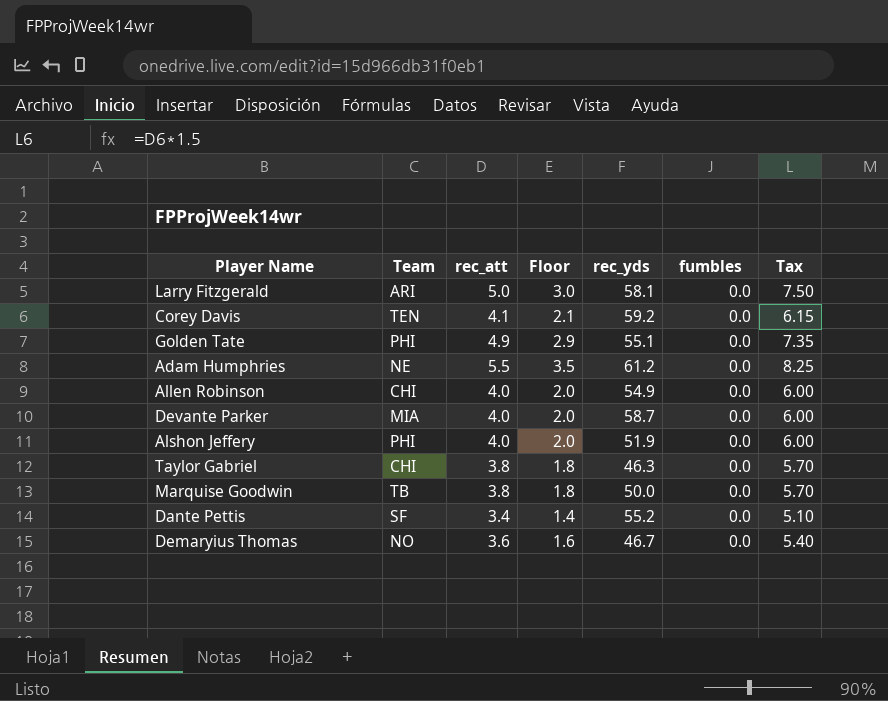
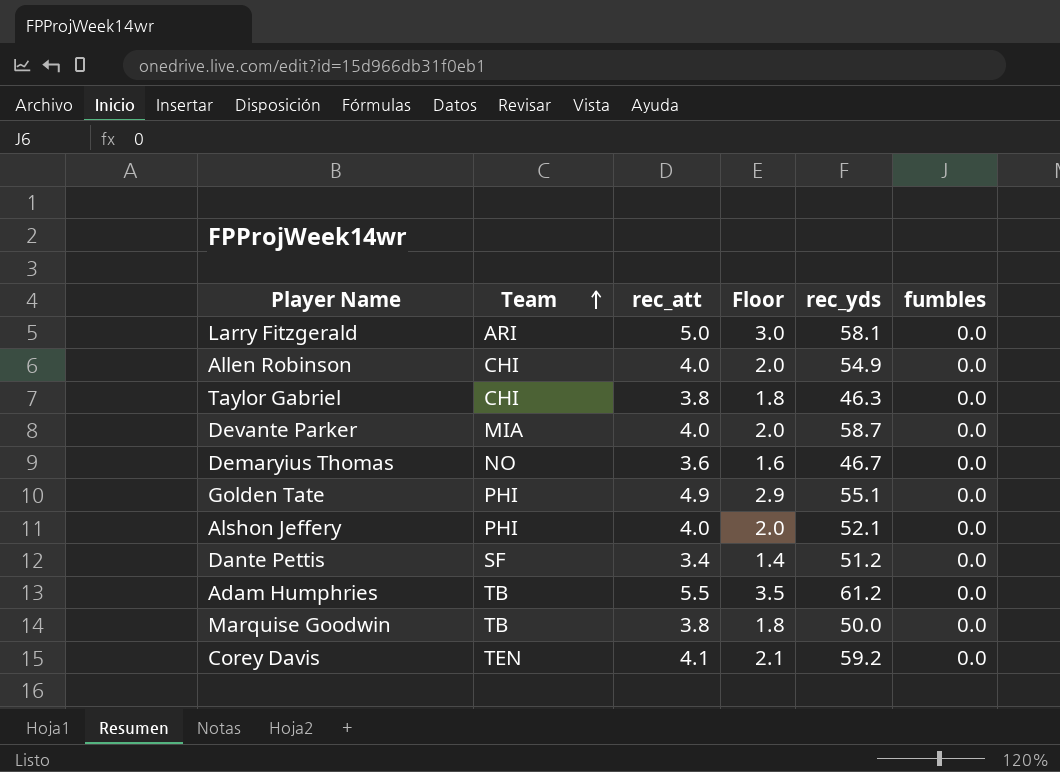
row order: none -> Team ascending
column Tax | formula: [rec_att] * 1.5 -> none
Alshon Jeffery | rec_yds: 51.9 -> 52.1
Dante Pettis | rec_yds: 55.2 -> 51.2
Adam Humphries | Team: NE -> TB

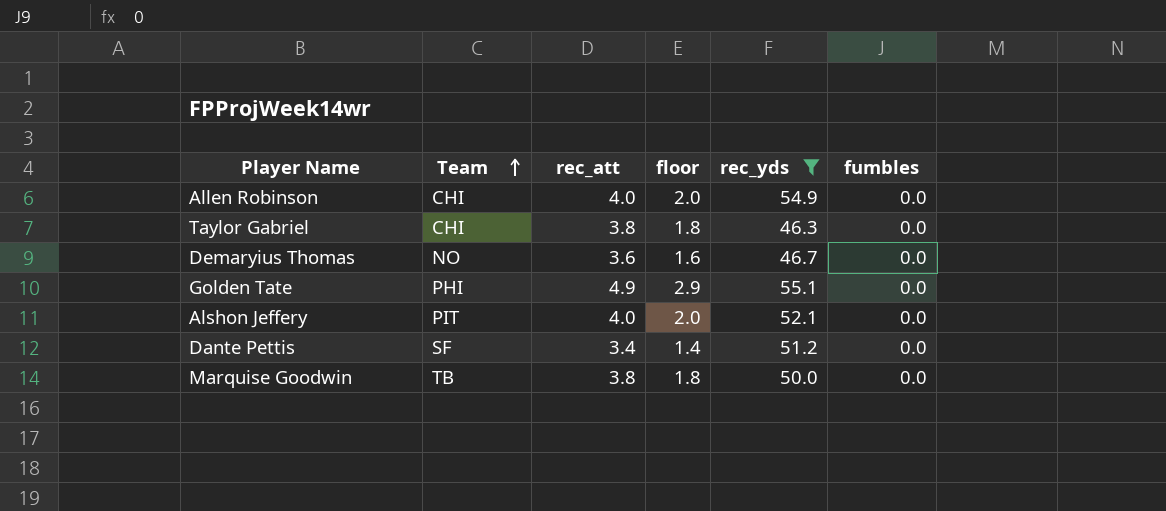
filter: none -> rec_yds <= 55.1
column name: Floor -> floor
Alshon Jeffery | Team: PHI -> PIT

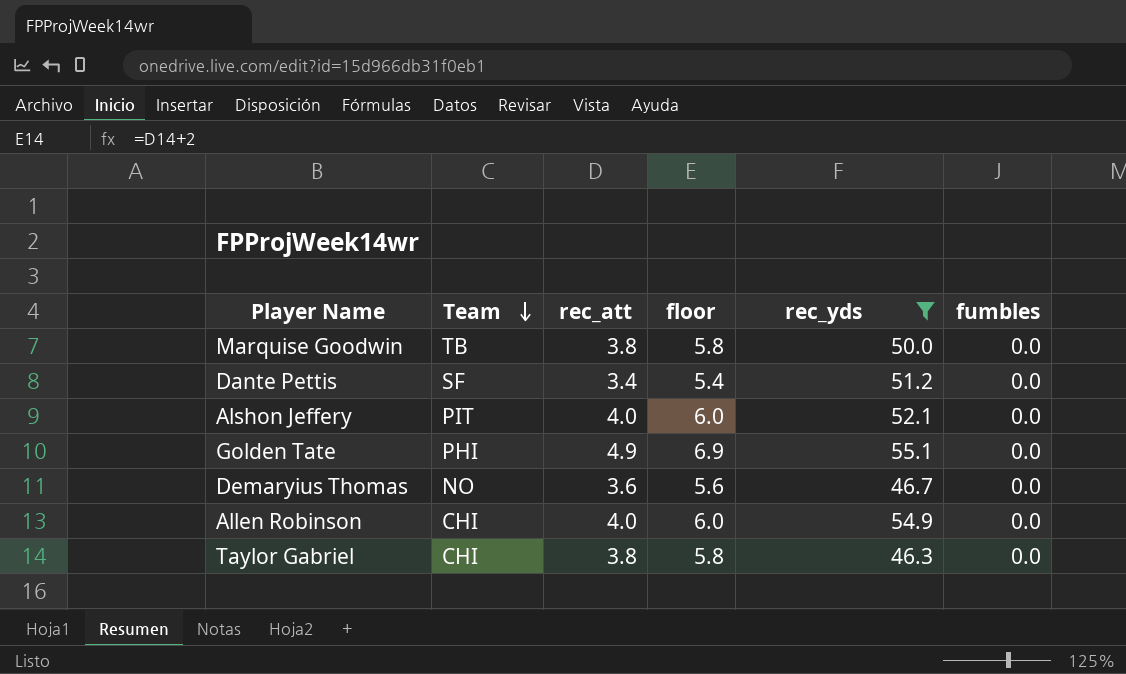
row order: Team ascending -> Team descending
column floor | formula: [rec_att] - 2 -> [rec_att] + 2

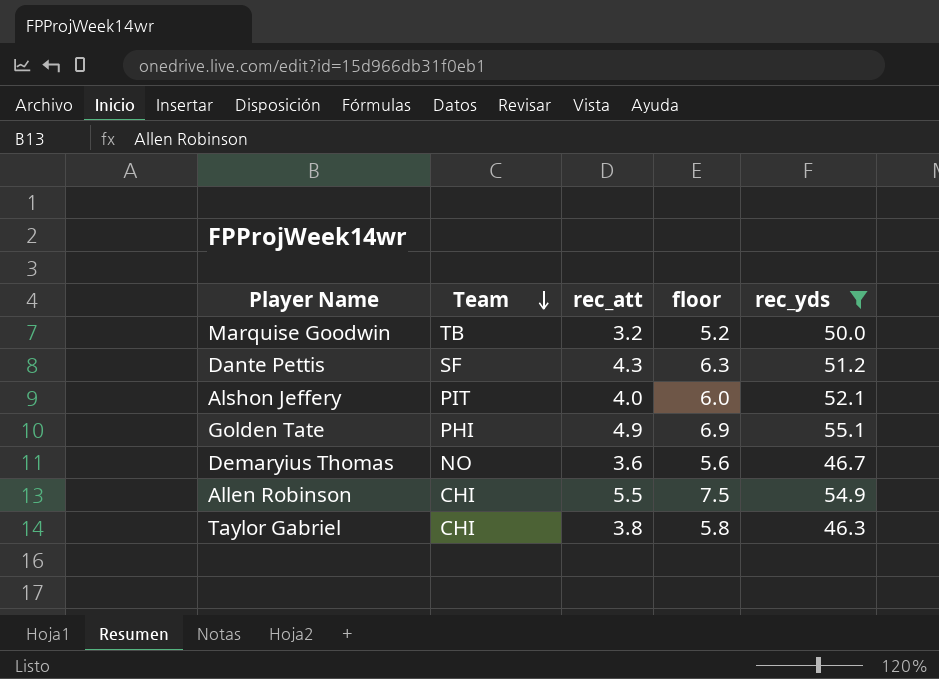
column fumbles | position: 6 -> none
Marquise Goodwin | rec_att: 3.8 -> 3.2
Marquise Goodwin | floor: 5.8 -> 5.2
Dante Pettis | rec_att: 3.4 -> 4.3
Dante Pettis | floor: 5.4 -> 6.3
Allen Robinson | rec_att: 4.0 -> 5.5
Allen Robinson | floor: 6.0 -> 7.5

